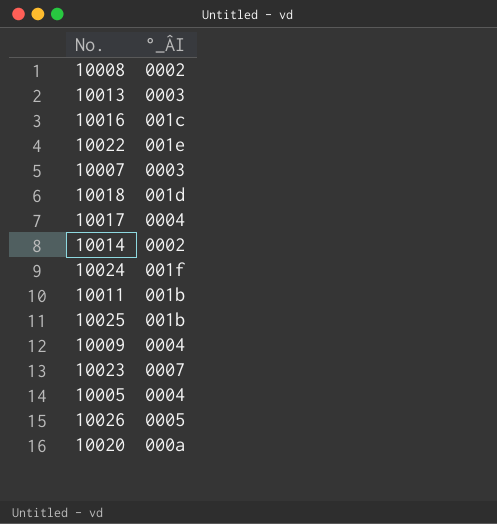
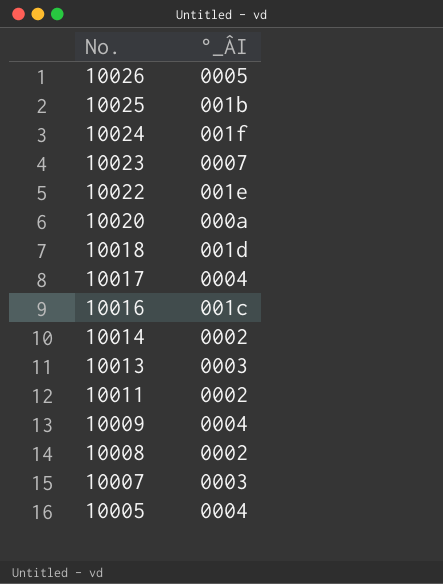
row order: none -> No. descending
10011 | °_ÂI: 001b -> 0002

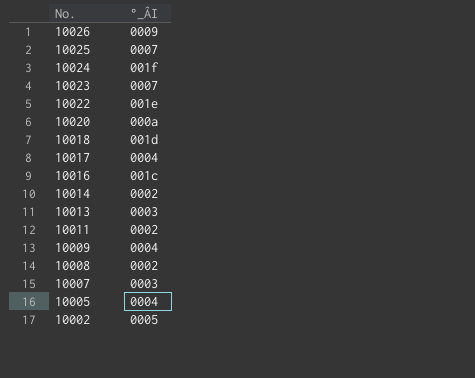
10026 | °_ÂI: 0005 -> 0009
10025 | °_ÂI: 001b -> 0007
row 10002: none -> 0005

